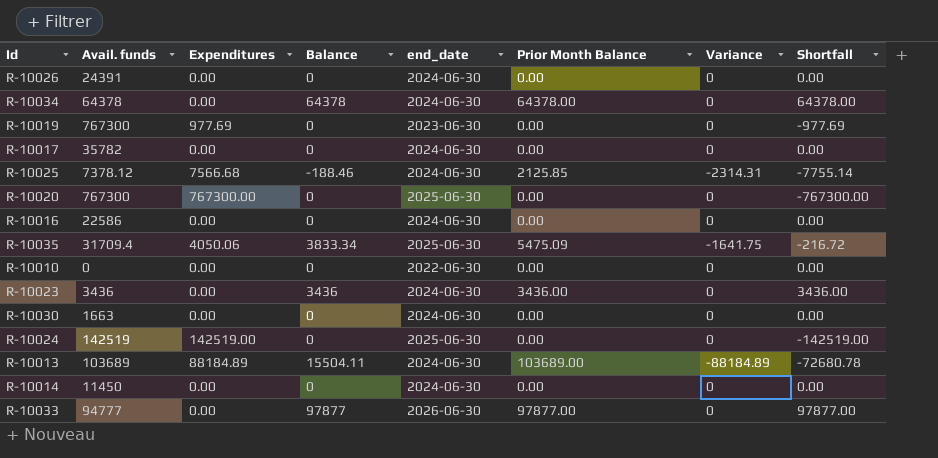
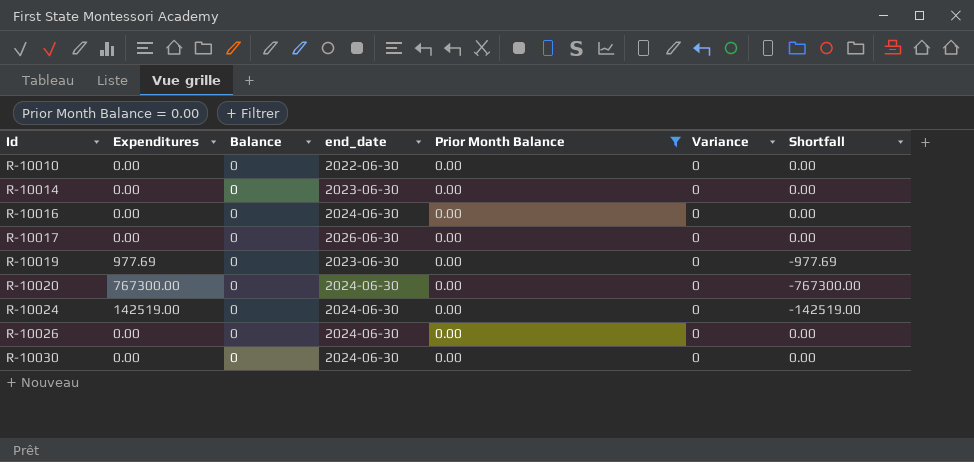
filter: none -> Prior Month Balance = 0.00
row order: none -> Id ascending
column Avail. funds | position: 2 -> none
R-10014 | end_date: 2024-06-30 -> 2023-06-30
R-10017 | end_date: 2024-06-30 -> 2026-06-30
R-10020 | end_date: 2025-06-30 -> 2024-06-30
R-10024 | end_date: 2025-06-30 -> 2024-06-30

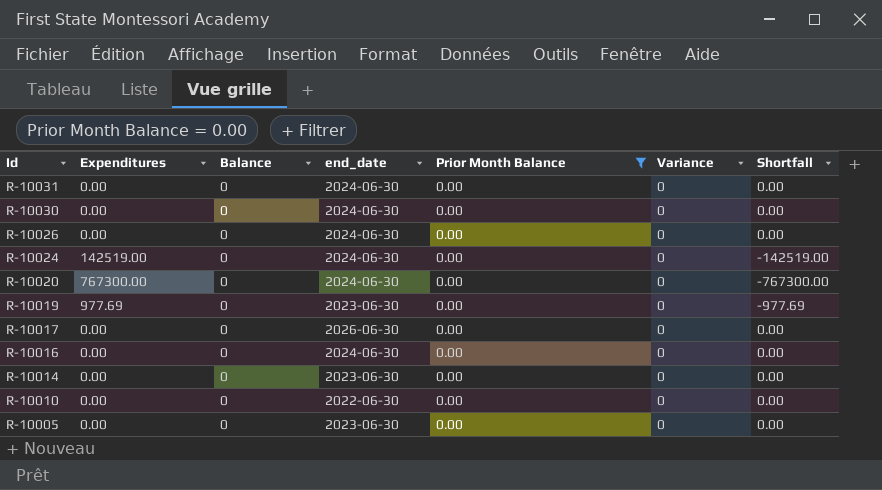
row order: Id ascending -> Id descending
row R-10031: none -> 0.00 | 0 | 2024-06-30 | 0.00 | 0 | 0.00
row R-10005: none -> 0.00 | 0 | 2023-06-30 | 0.00 | 0 | 0.00

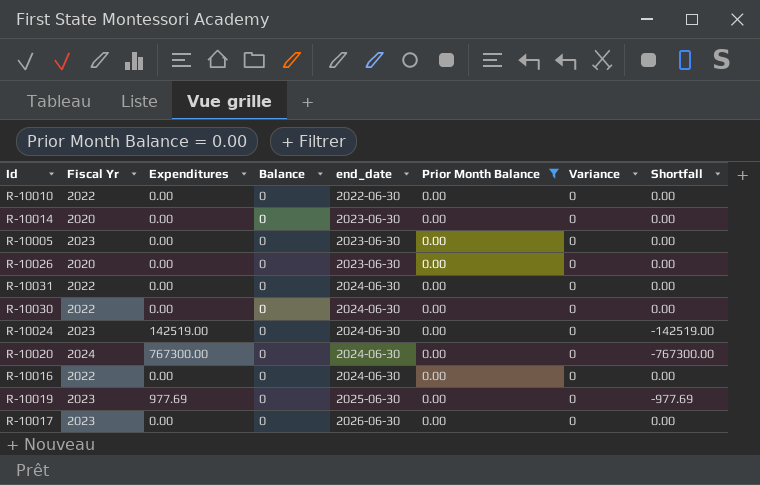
row order: Id descending -> end_date ascending
column Fiscal Yr | position: none -> 2
R-10026 | end_date: 2024-06-30 -> 2023-06-30
R-10019 | end_date: 2023-06-30 -> 2025-06-30

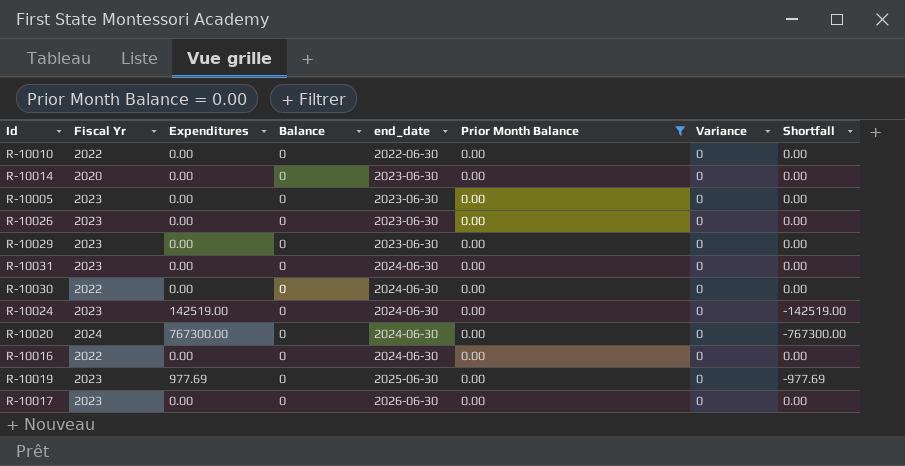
R-10026 | Fiscal Yr: 2020 -> 2023
row R-10029: none -> 2023 | 0.00 | 0 | 2023-06-30 | 0.00 | 0 | 0.00
R-10031 | Fiscal Yr: 2022 -> 2023

